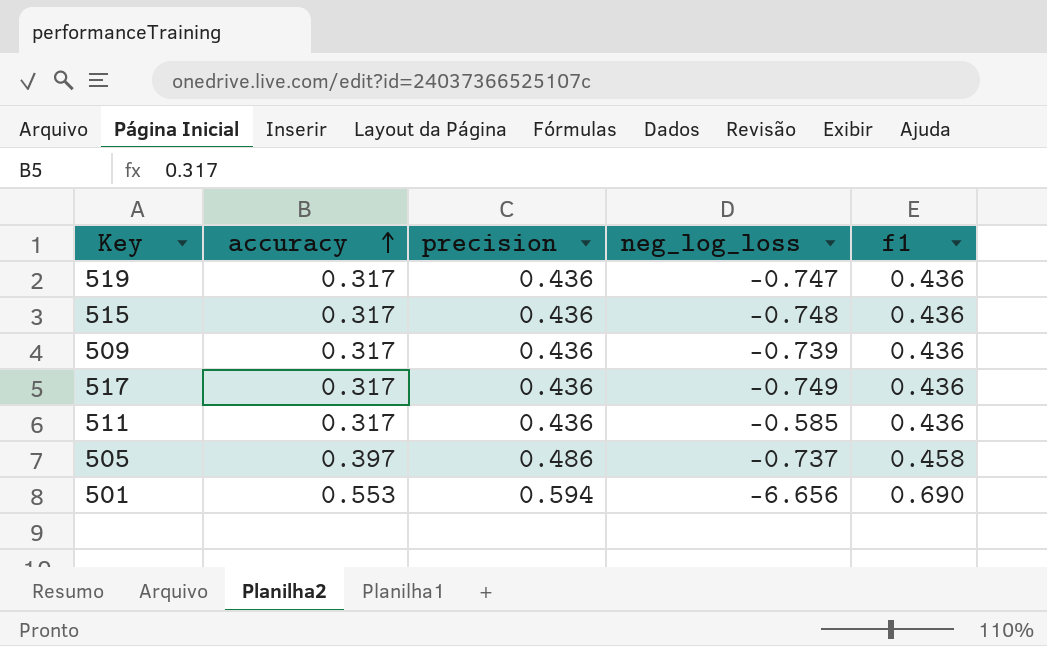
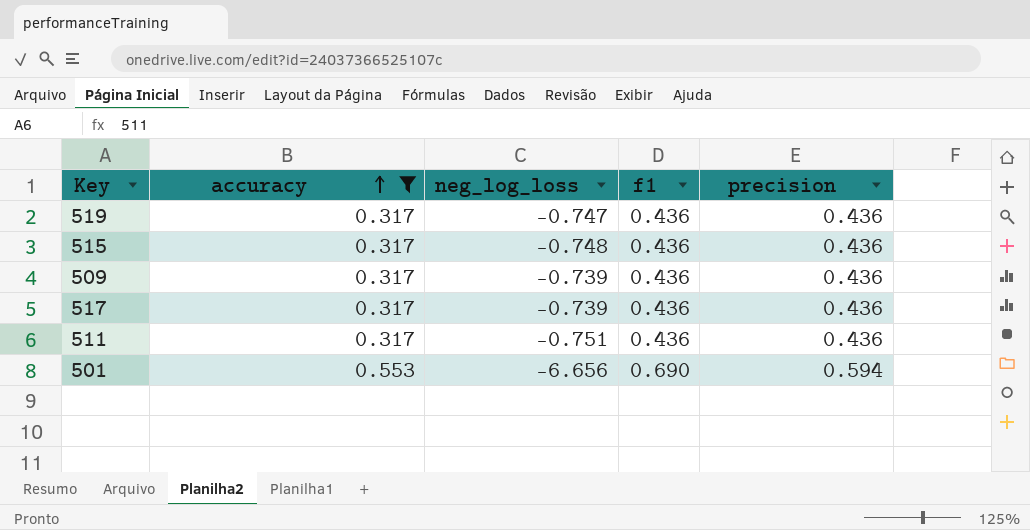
filter: none -> accuracy != 0.397
column precision | position: 3 -> 5
517 | neg_log_loss: -0.749 -> -0.739
511 | neg_log_loss: -0.585 -> -0.751

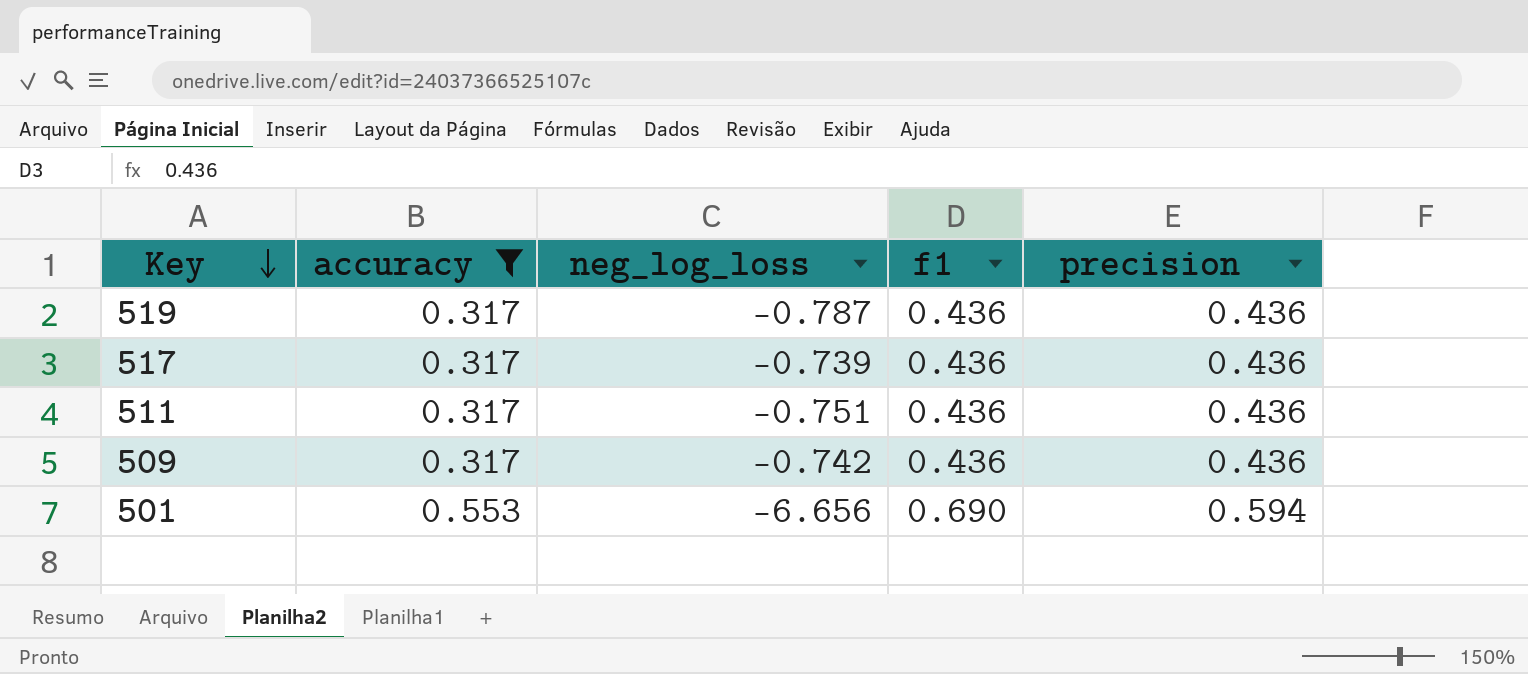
row order: accuracy ascending -> Key descending
row 515: 0.317 | -0.748 | 0.436 | 0.436 -> none
519 | neg_log_loss: -0.747 -> -0.787
509 | neg_log_loss: -0.739 -> -0.742

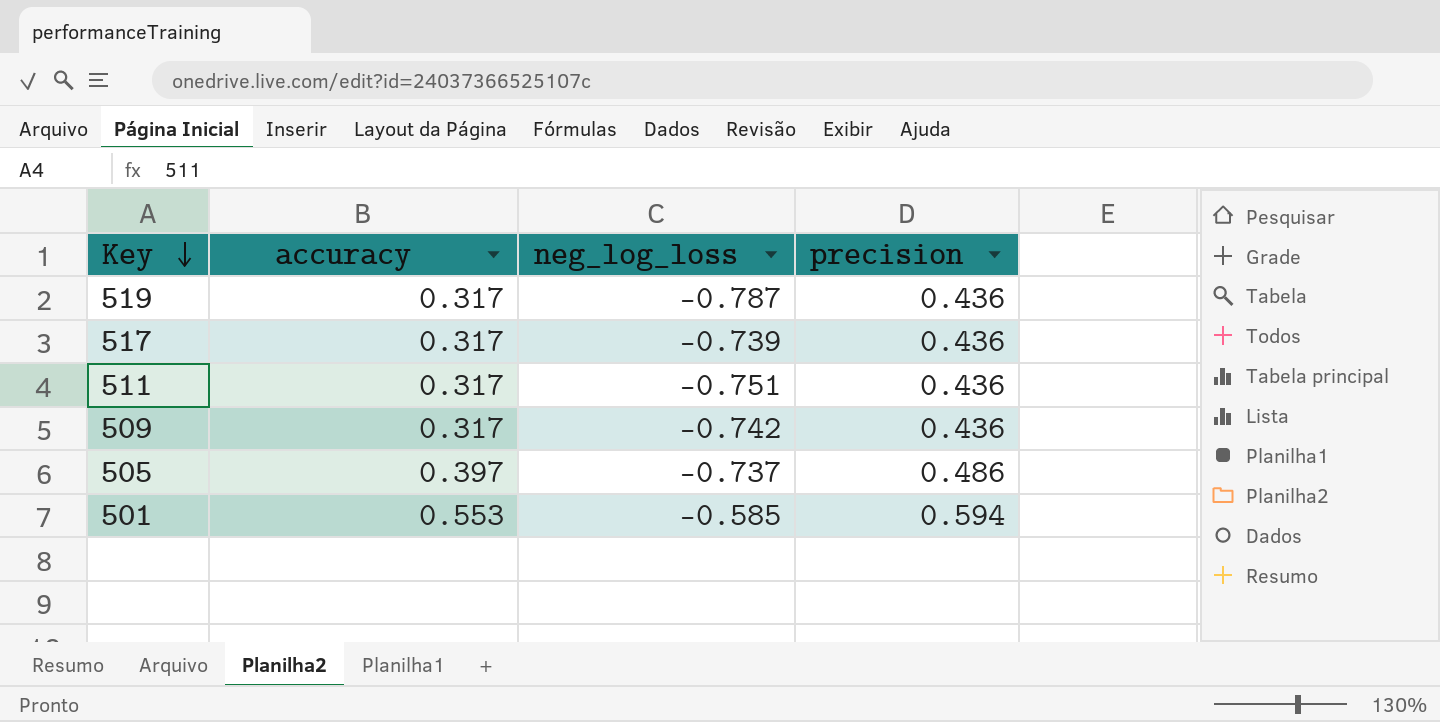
filter: accuracy != 0.397 -> none
column f1 | position: 4 -> none
501 | neg_log_loss: -6.656 -> -0.585

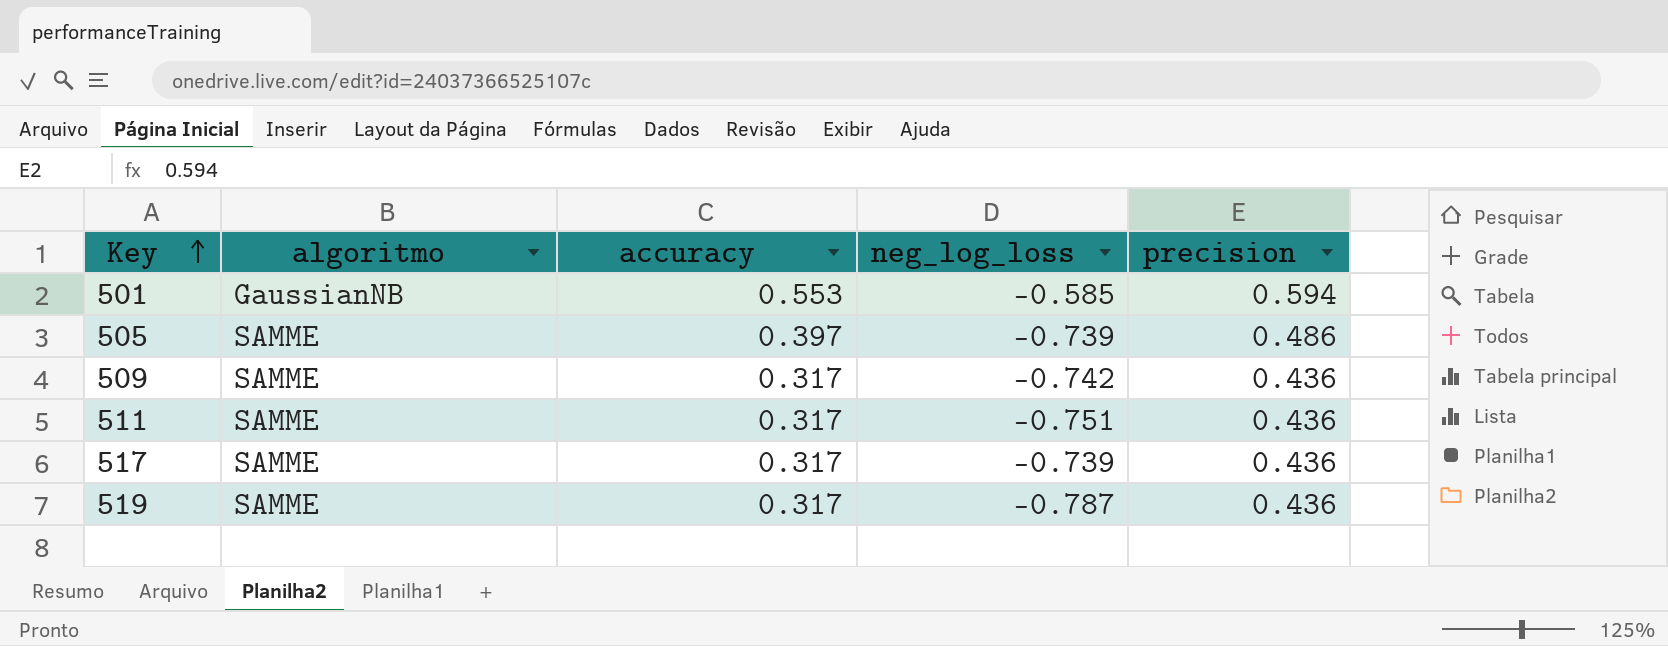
row order: Key descending -> Key ascending
column algoritmo | position: none -> 2
505 | neg_log_loss: -0.737 -> -0.739

